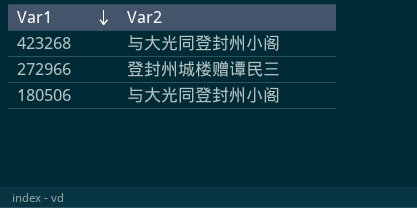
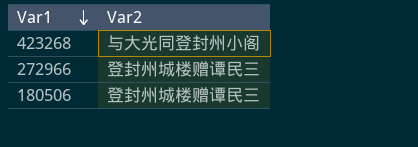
180506 | Var2: 与大光同登封州小阁 -> 登封州城楼赠谭民三

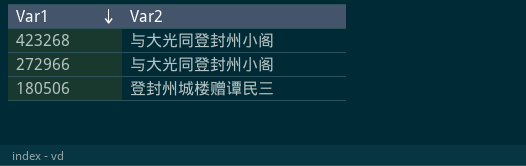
272966 | Var2: 登封州城楼赠谭民三 -> 与大光同登封州小阁

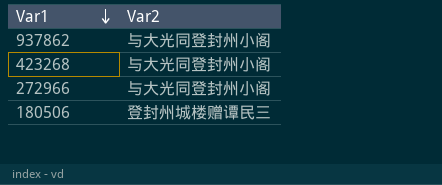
row 937862: none -> 与大光同登封州小阁

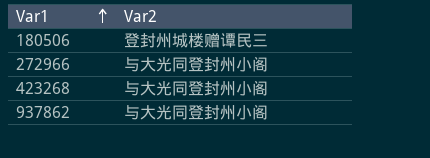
row order: Var1 descending -> Var1 ascending

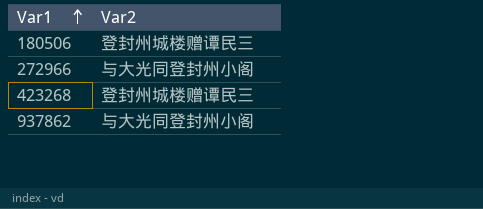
423268 | Var2: 与大光同登封州小阁 -> 登封州城楼赠谭民三

